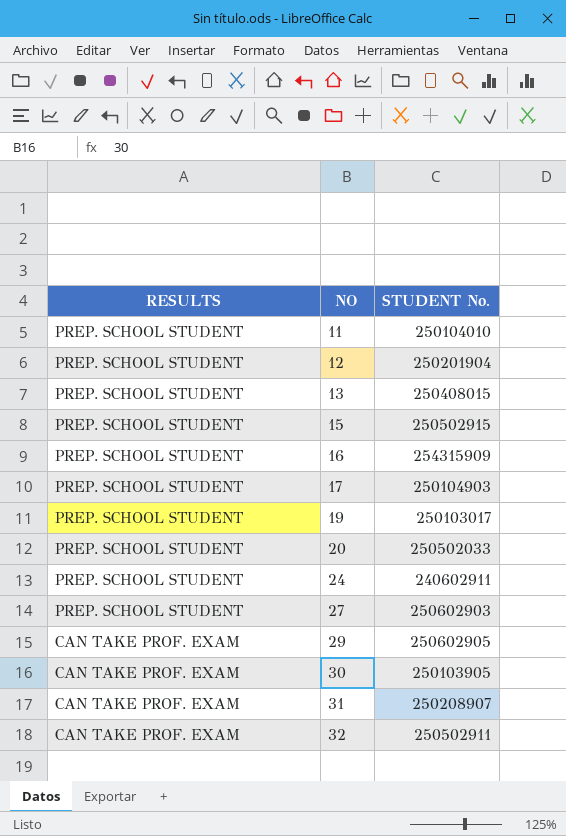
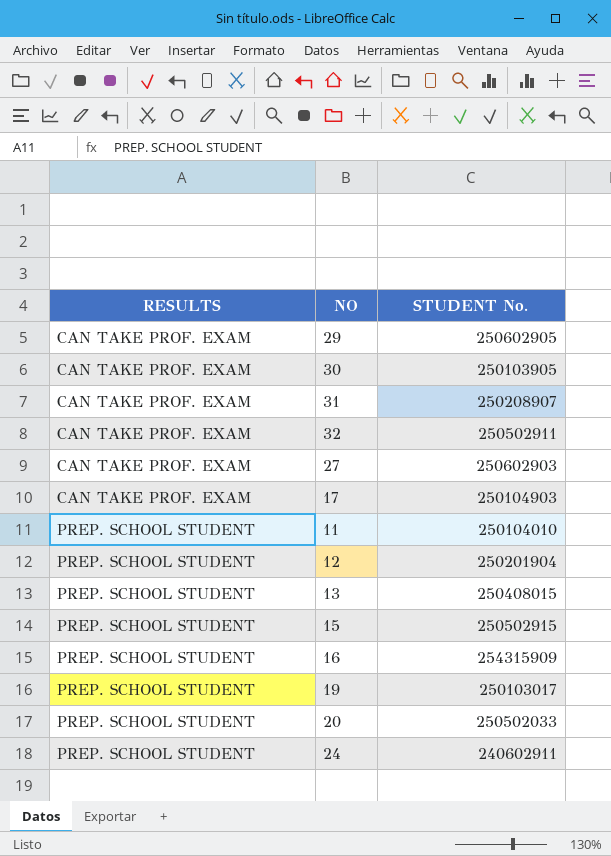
row order: RESULTS descending -> RESULTS ascending
27 | RESULTS: PREP. SCHOOL STUDENT -> CAN TAKE PROF. EXAM
17 | RESULTS: PREP. SCHOOL STUDENT -> CAN TAKE PROF. EXAM

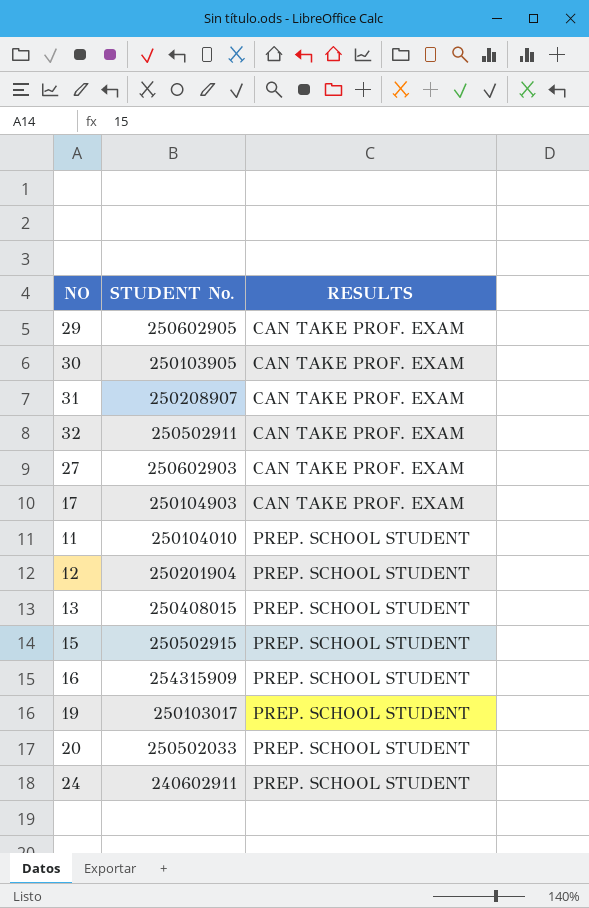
column RESULTS | position: 1 -> 3

